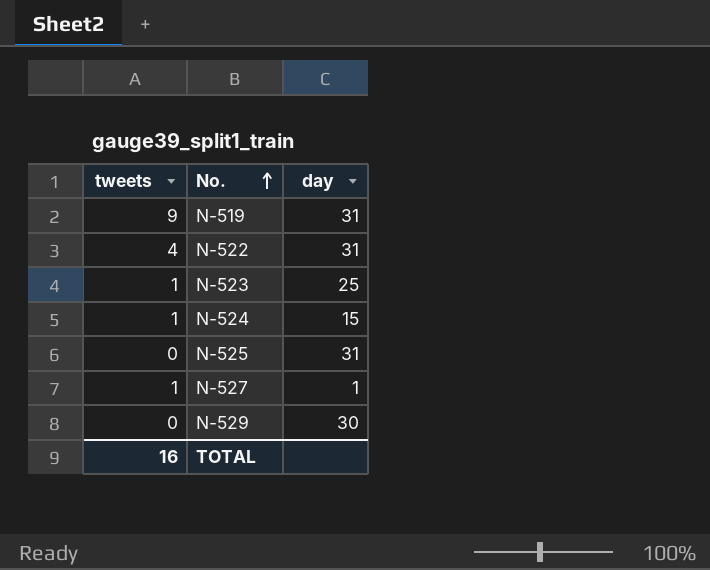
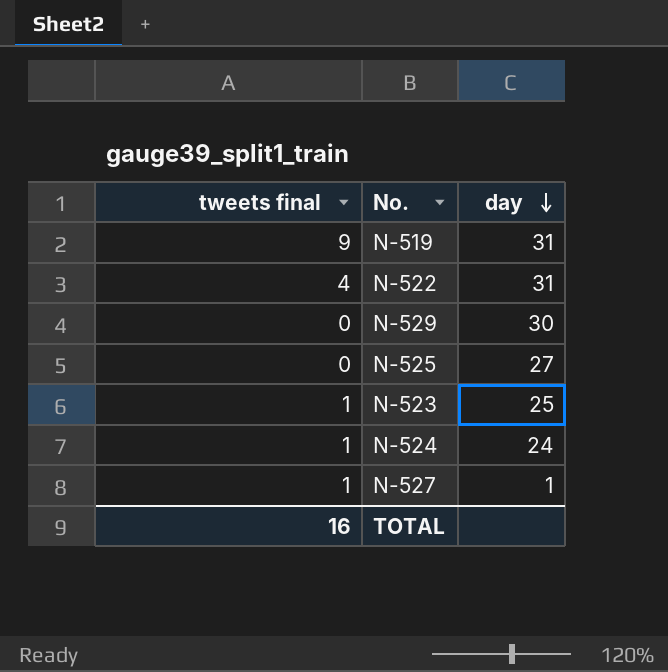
row order: No. ascending -> day descending
column name: tweets -> tweets final
N-525 | day: 31 -> 27
N-524 | day: 15 -> 24

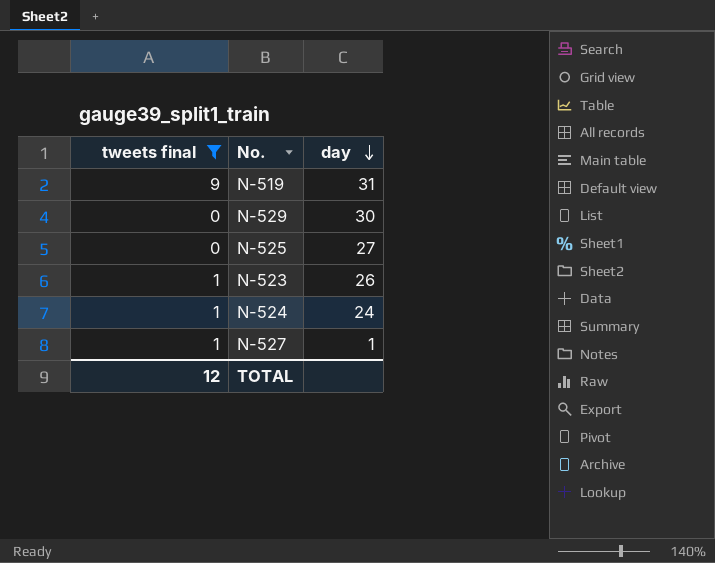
filter: none -> tweets final != 4
N-523 | day: 25 -> 26
TOTAL | tweets final: 16 -> 12

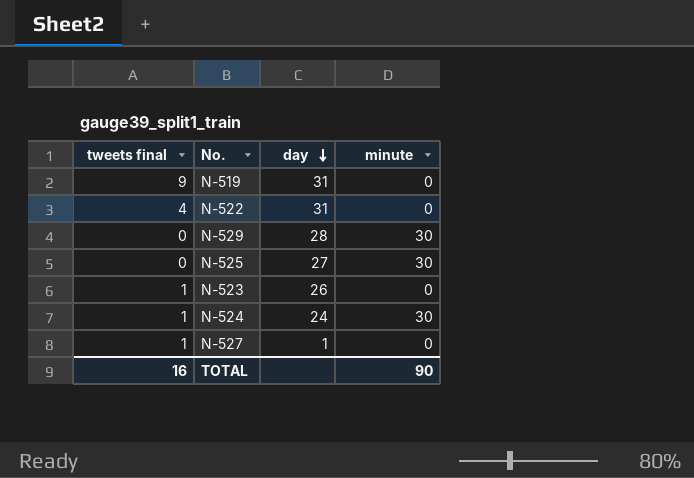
filter: tweets final != 4 -> none
column minute | position: none -> 4
N-529 | day: 30 -> 28
TOTAL | tweets final: 12 -> 16

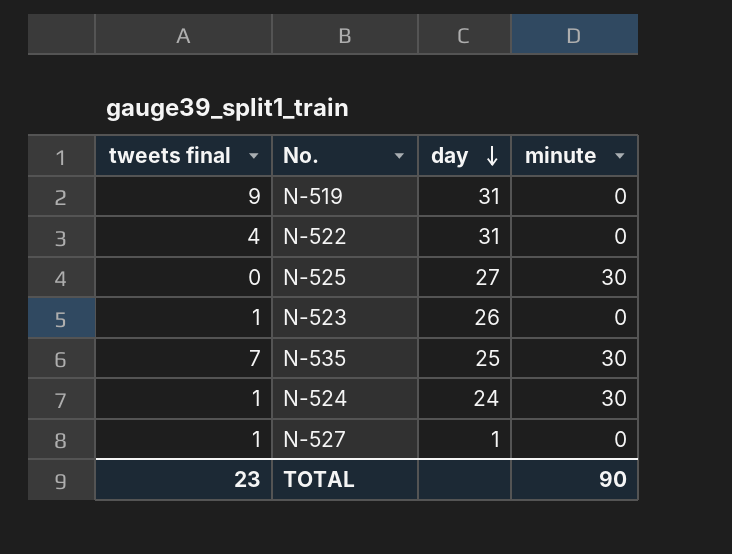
row N-529: 0 | 28 | 30 -> none
row N-535: none -> 7 | 25 | 30
TOTAL | tweets final: 16 -> 23

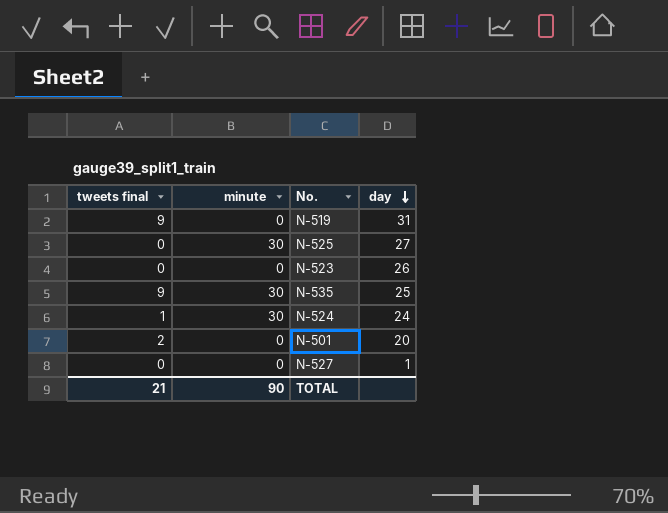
column minute | position: 4 -> 2
row N-522: 4 | 31 | 0 -> none
N-523 | tweets final: 1 -> 0
N-535 | tweets final: 7 -> 9
row N-501: none -> 2 | 0 | 20
N-527 | tweets final: 1 -> 0
TOTAL | tweets final: 23 -> 21

